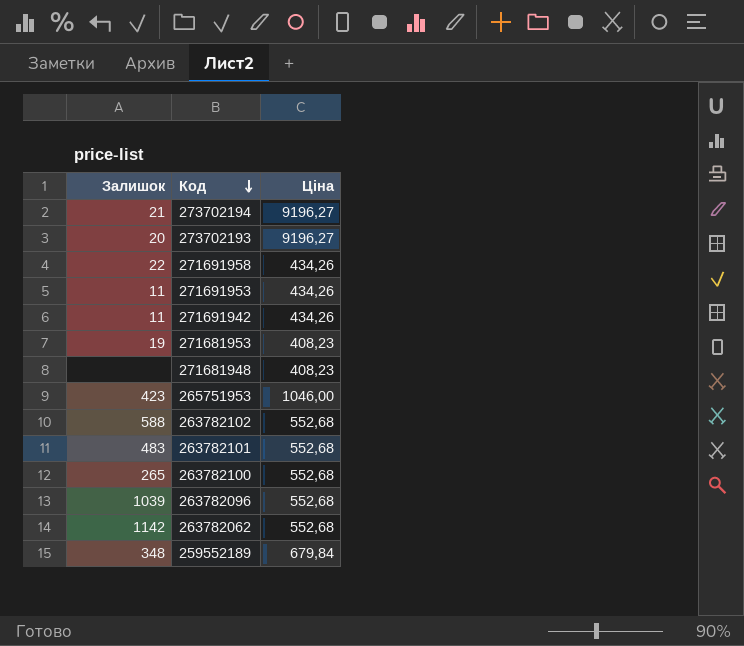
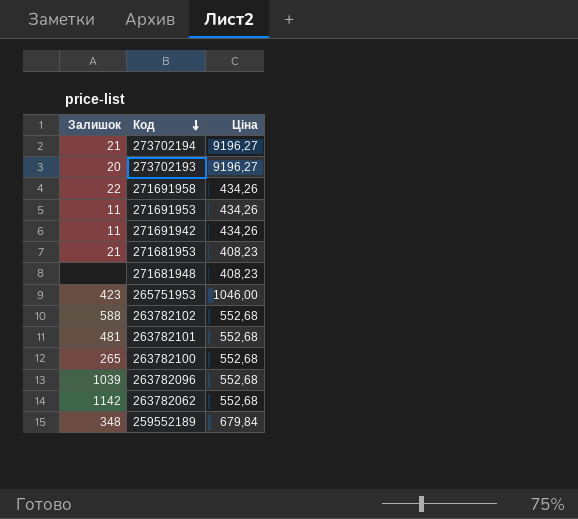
271681953 | Залишок: 19 -> 21
263782101 | Залишок: 483 -> 481

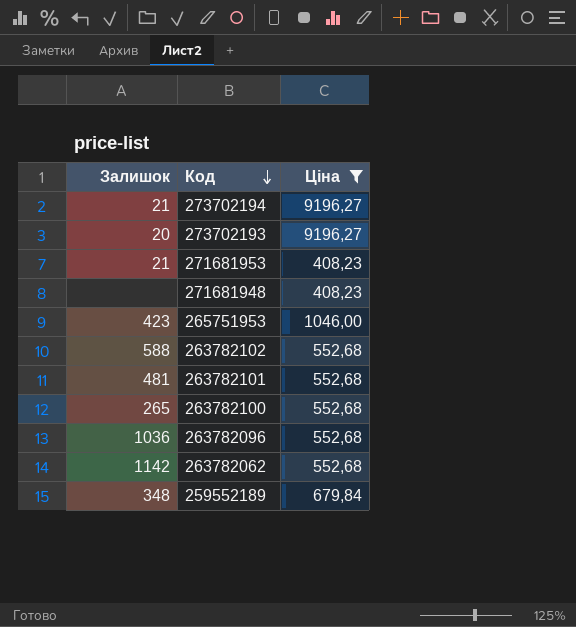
filter: none -> Ціна != 434,26
263782096 | Залишок: 1039 -> 1036

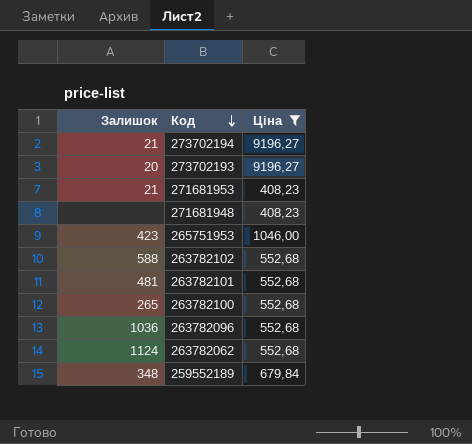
263782062 | Залишок: 1142 -> 1124

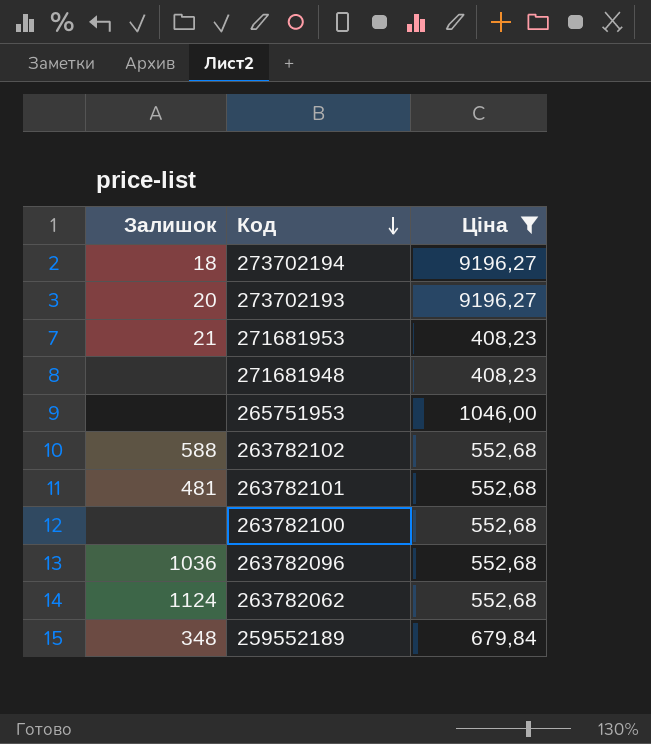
273702194 | Залишок: 21 -> 18
265751953 | Залишок: 423 -> none
263782100 | Залишок: 265 -> none

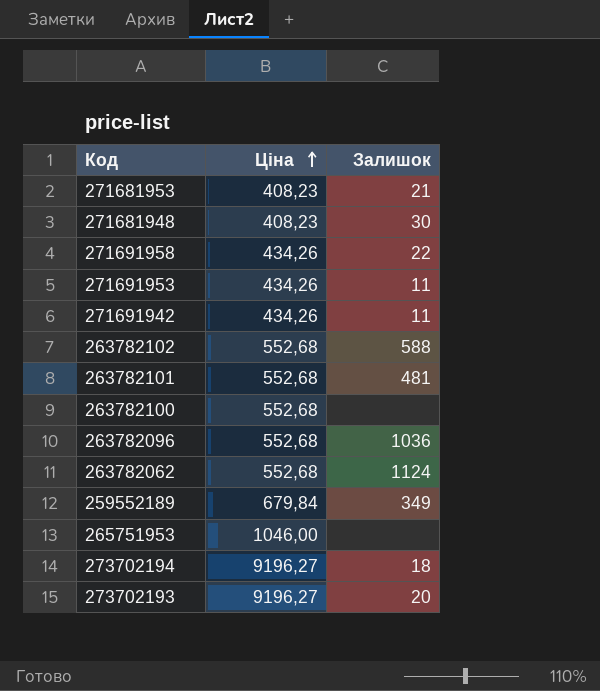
filter: Ціна != 434,26 -> none
row order: Код descending -> Ціна ascending
column Залишок | position: 1 -> 3
271681948 | Залишок: none -> 30
259552189 | Залишок: 348 -> 349

